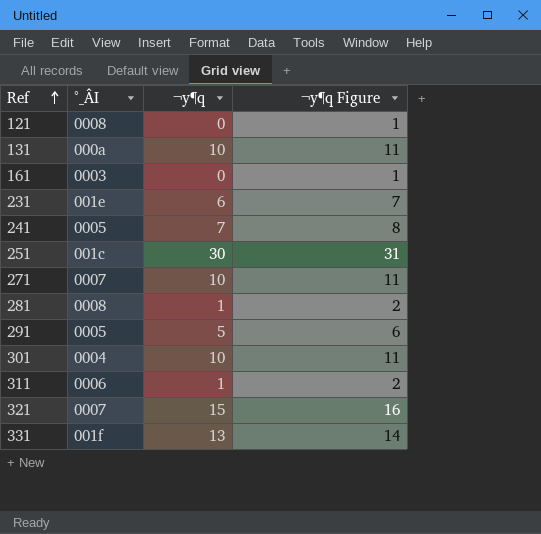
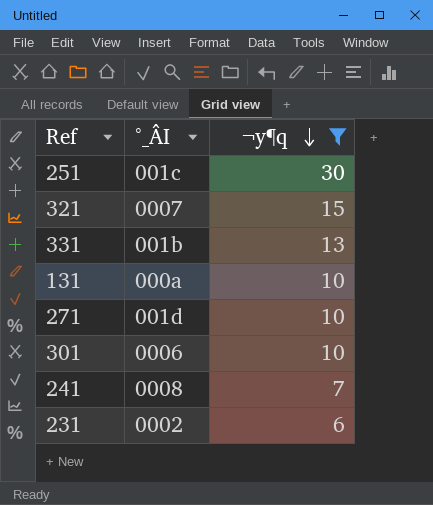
filter: none -> ¬y¶q >= 6
row order: Ref ascending -> ¬y¶q descending
column ¬y¶q Figure | formula: [¬y¶q] + 1 -> none
331 | °_ÂI: 001f -> 001b
271 | °_ÂI: 0007 -> 001d
301 | °_ÂI: 0004 -> 0006
241 | °_ÂI: 0005 -> 0008
231 | °_ÂI: 001e -> 0002

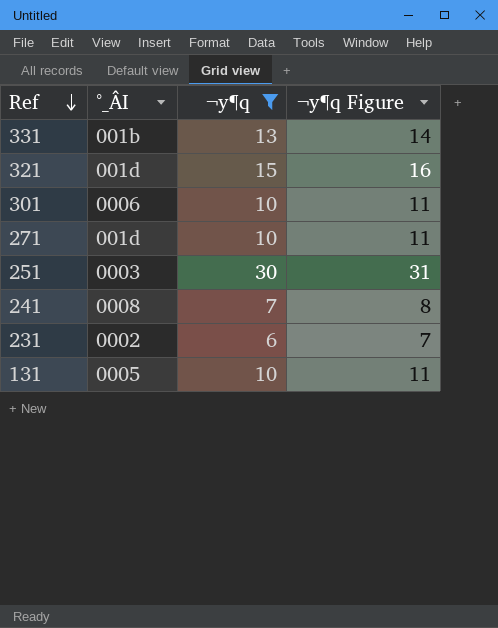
row order: ¬y¶q descending -> Ref descending
column ¬y¶q Figure | formula: none -> [¬y¶q] + 1
321 | °_ÂI: 0007 -> 001d
251 | °_ÂI: 001c -> 0003
131 | °_ÂI: 000a -> 0005

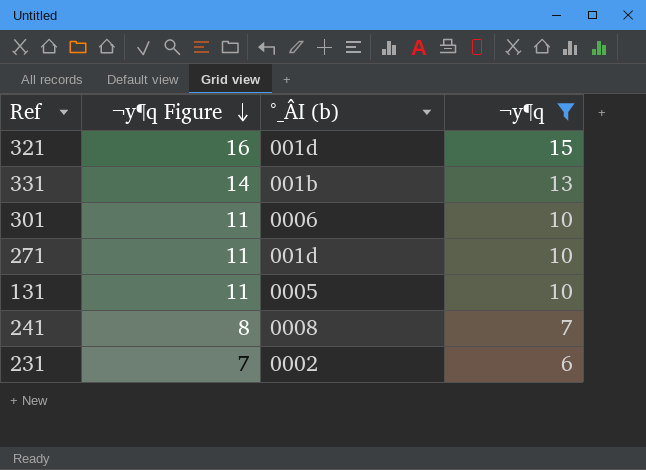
row order: Ref descending -> ¬y¶q Figure descending
column ¬y¶q Figure | position: 4 -> 2
column name: °_ÂI -> °_ÂI (b)
row 251: 0003 | 30 | 31 -> none

